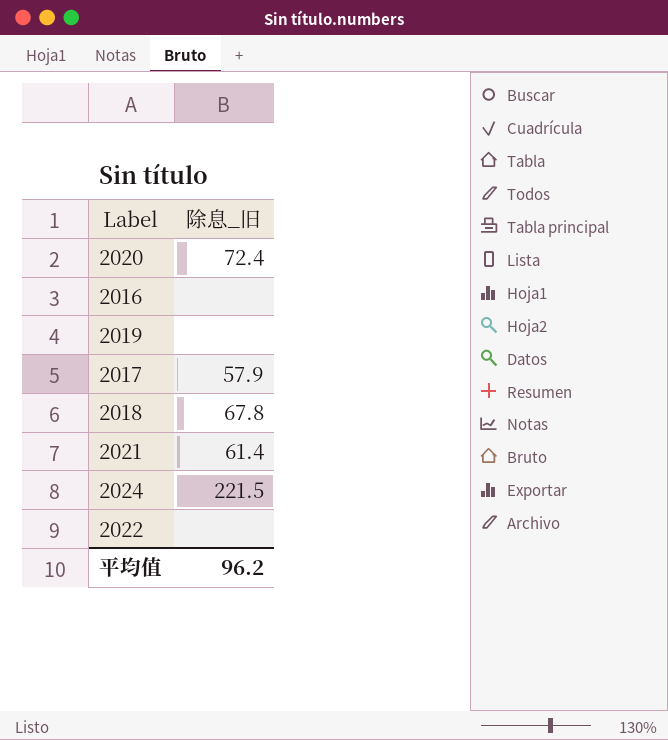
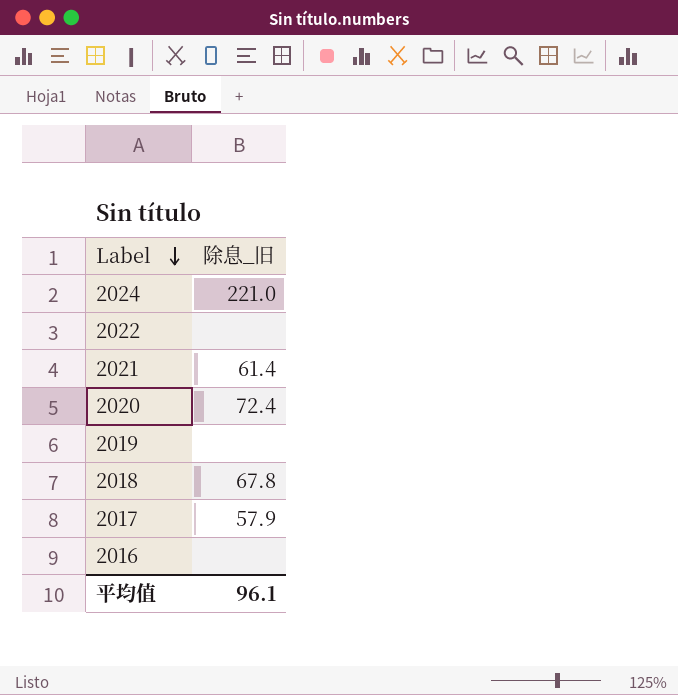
row order: none -> Label descending
2024 | 除息_旧: 221.5 -> 221.0
平均值 | 除息_旧: 96.2 -> 96.1

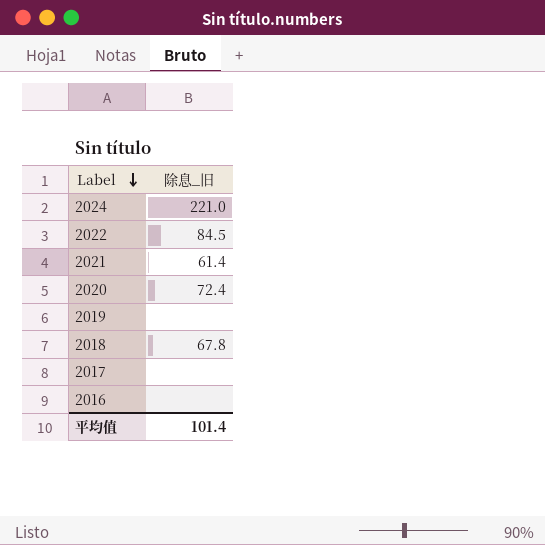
2022 | 除息_旧: none -> 84.5
2017 | 除息_旧: 57.9 -> none
平均值 | 除息_旧: 96.1 -> 101.4

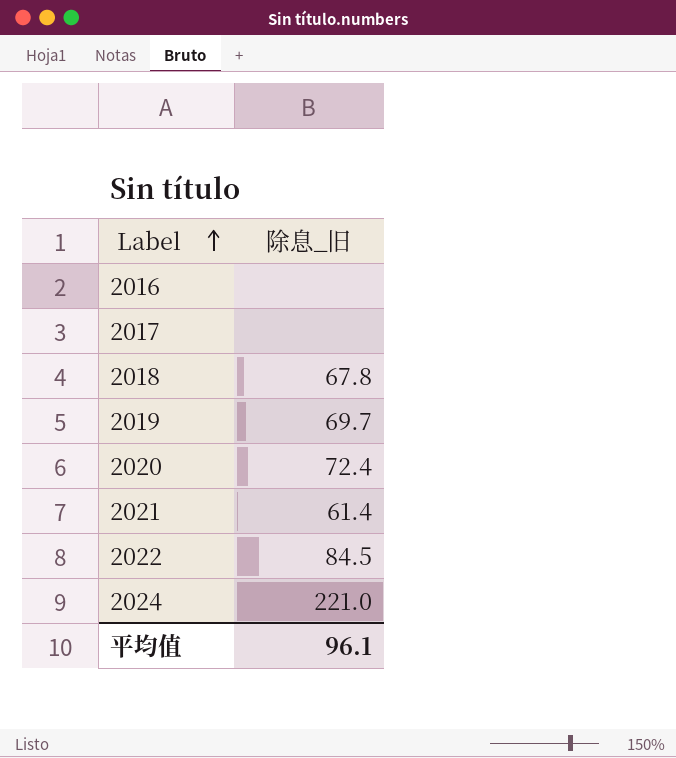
row order: Label descending -> Label ascending
2019 | 除息_旧: none -> 69.7
平均值 | 除息_旧: 101.4 -> 96.1

